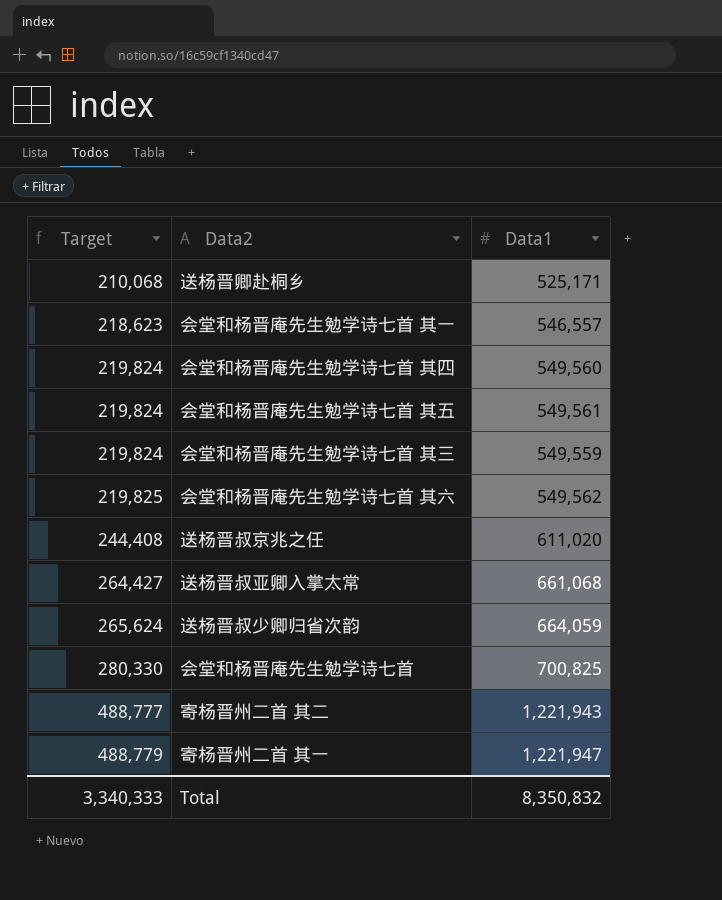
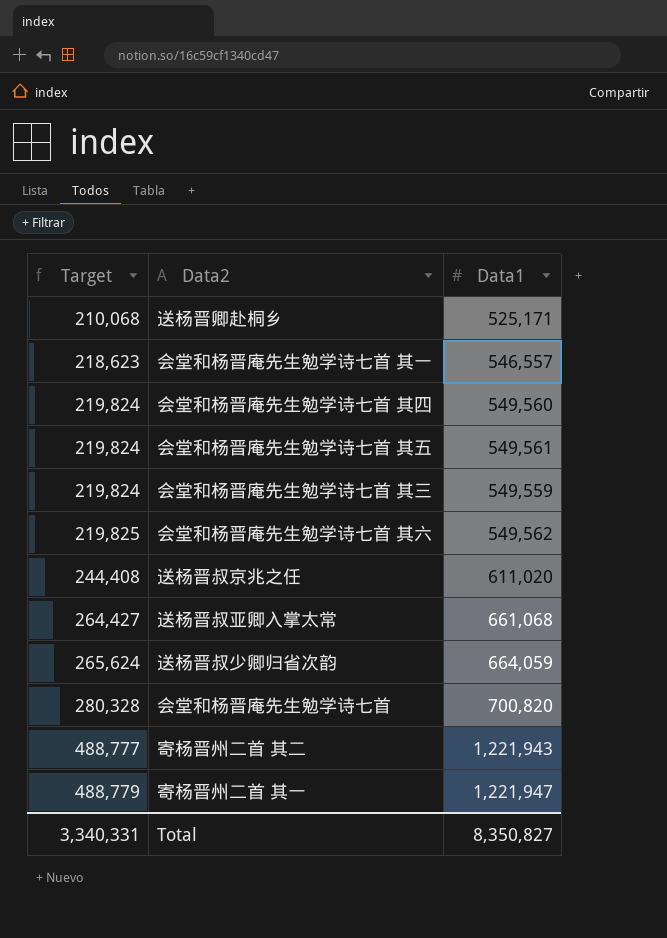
会堂和杨晋庵先生勉学诗七首 | Target: 280,330 -> 280,328
会堂和杨晋庵先生勉学诗七首 | Data1: 700,825 -> 700,820
Total | Target: 3,340,333 -> 3,340,331
Total | Data1: 8,350,832 -> 8,350,827

